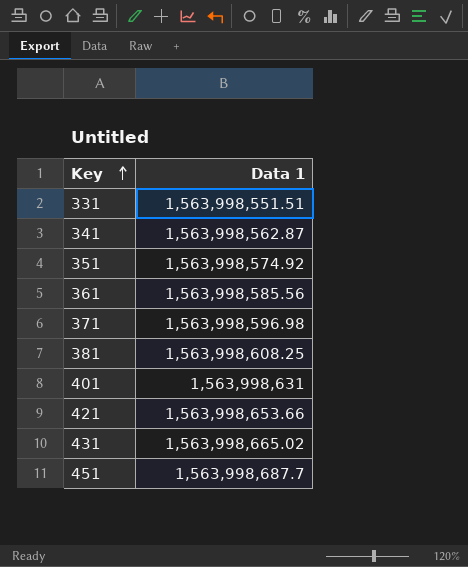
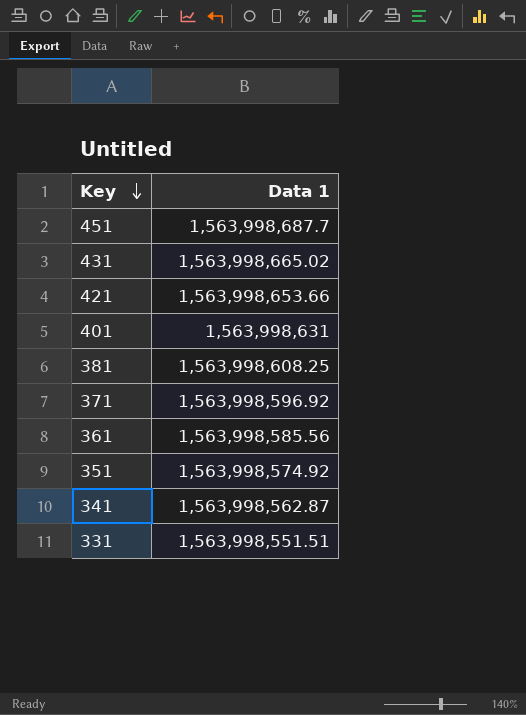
row order: Key ascending -> Key descending
371 | Data 1: 1,563,998,596.98 -> 1,563,998,596.92

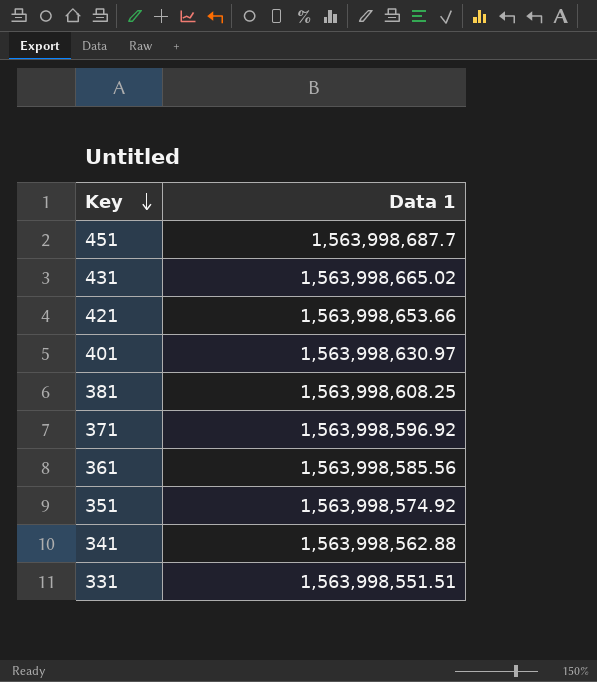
401 | Data 1: 1,563,998,631 -> 1,563,998,630.97
341 | Data 1: 1,563,998,562.87 -> 1,563,998,562.88

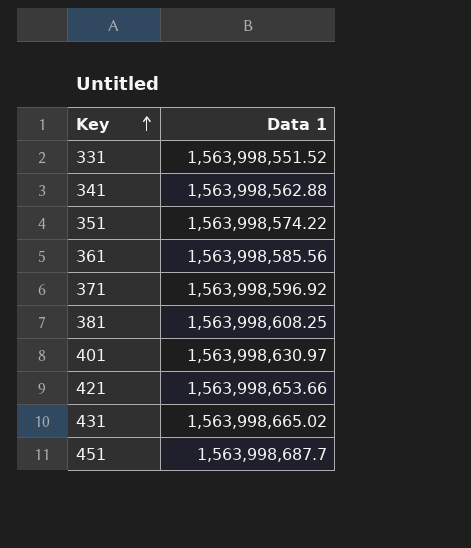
row order: Key descending -> Key ascending
331 | Data 1: 1,563,998,551.51 -> 1,563,998,551.52
351 | Data 1: 1,563,998,574.92 -> 1,563,998,574.22

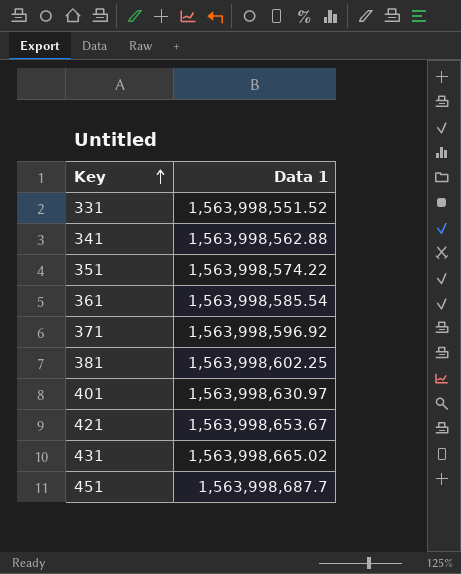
361 | Data 1: 1,563,998,585.56 -> 1,563,998,585.54
381 | Data 1: 1,563,998,608.25 -> 1,563,998,602.25
421 | Data 1: 1,563,998,653.66 -> 1,563,998,653.67

